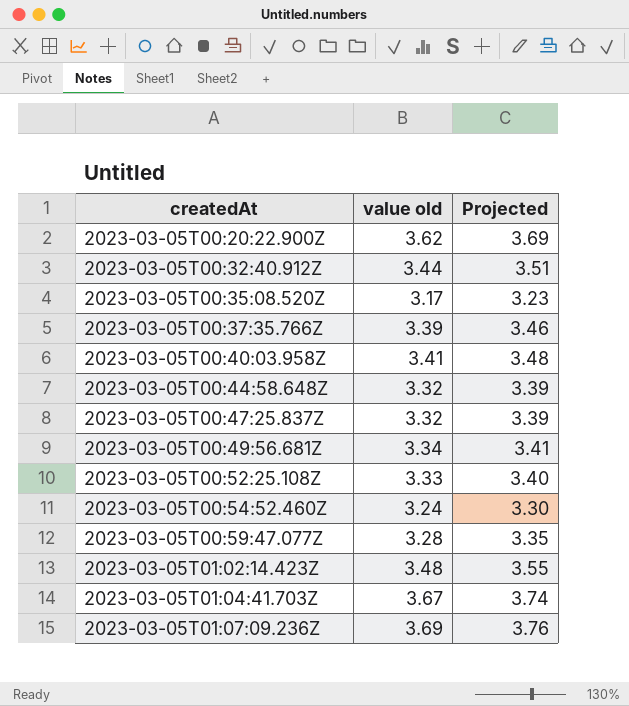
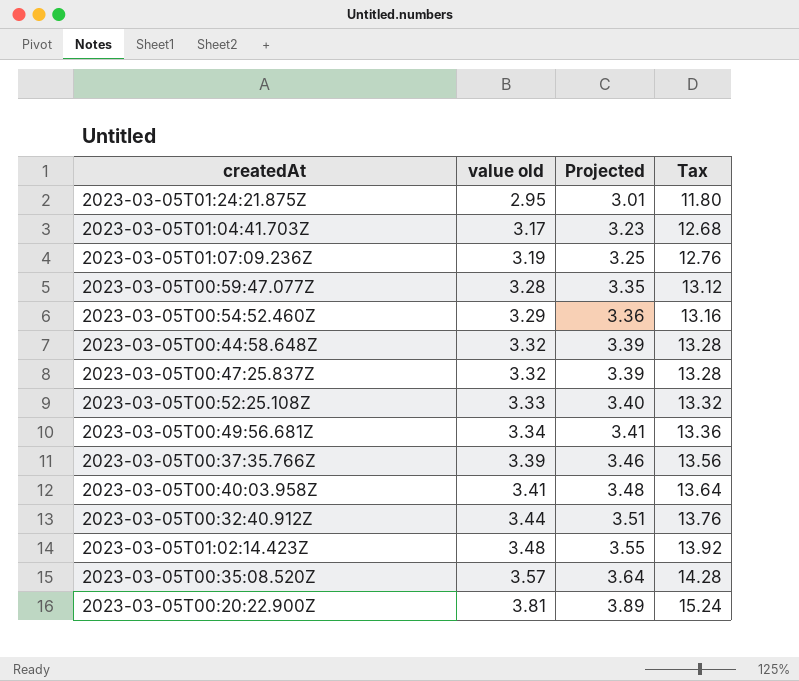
row order: createdAt ascending -> value old ascending
column Tax | formula: none -> [value old] * 4
row 2023-03-05T01:24:21.875Z: none -> 2.95 | 3.01 | 11.80
2023-03-05T01:04:41.703Z | value old: 3.67 -> 3.17
2023-03-05T01:04:41.703Z | Projected: 3.74 -> 3.23
2023-03-05T01:07:09.236Z | value old: 3.69 -> 3.19
2023-03-05T01:07:09.236Z | Projected: 3.76 -> 3.25
2023-03-05T00:54:52.460Z | value old: 3.24 -> 3.29
2023-03-05T00:54:52.460Z | Projected: 3.30 -> 3.36
2023-03-05T00:35:08.520Z | value old: 3.17 -> 3.57
2023-03-05T00:35:08.520Z | Projected: 3.23 -> 3.64
2023-03-05T00:20:22.900Z | value old: 3.62 -> 3.81
2023-03-05T00:20:22.900Z | Projected: 3.69 -> 3.89

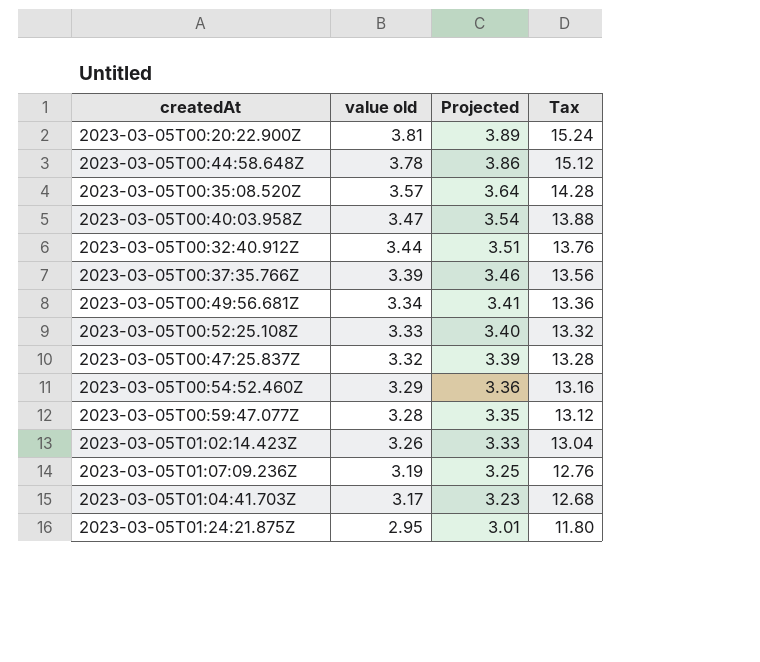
row order: value old ascending -> value old descending
2023-03-05T00:44:58.648Z | value old: 3.32 -> 3.78
2023-03-05T00:44:58.648Z | Projected: 3.39 -> 3.86
2023-03-05T00:44:58.648Z | Tax: 13.28 -> 15.12
2023-03-05T00:40:03.958Z | value old: 3.41 -> 3.47
2023-03-05T00:40:03.958Z | Projected: 3.48 -> 3.54
2023-03-05T00:40:03.958Z | Tax: 13.64 -> 13.88
2023-03-05T01:02:14.423Z | value old: 3.48 -> 3.26
2023-03-05T01:02:14.423Z | Projected: 3.55 -> 3.33
2023-03-05T01:02:14.423Z | Tax: 13.92 -> 13.04

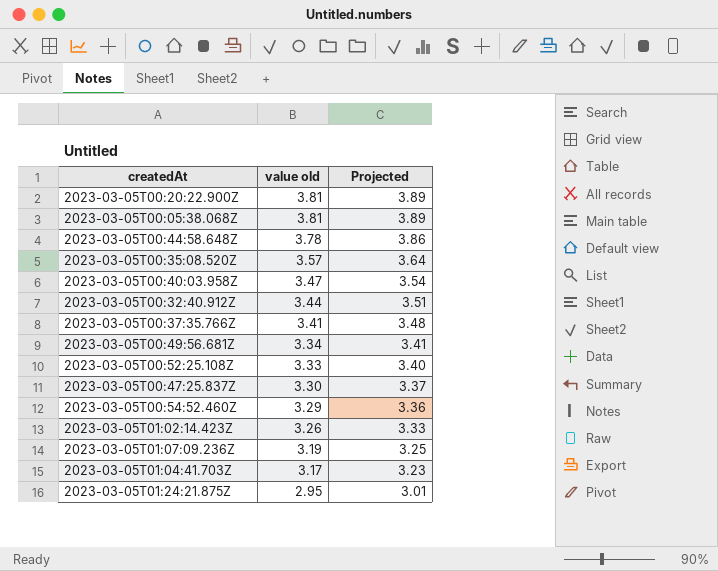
column Tax | formula: [value old] * 4 -> none
row 2023-03-05T00:59:47.077Z: 3.28 | 3.35 | 13.12 -> none
row 2023-03-05T00:05:38.068Z: none -> 3.81 | 3.89
2023-03-05T00:37:35.766Z | value old: 3.39 -> 3.41
2023-03-05T00:37:35.766Z | Projected: 3.46 -> 3.48
2023-03-05T00:47:25.837Z | value old: 3.32 -> 3.30
2023-03-05T00:47:25.837Z | Projected: 3.39 -> 3.37

